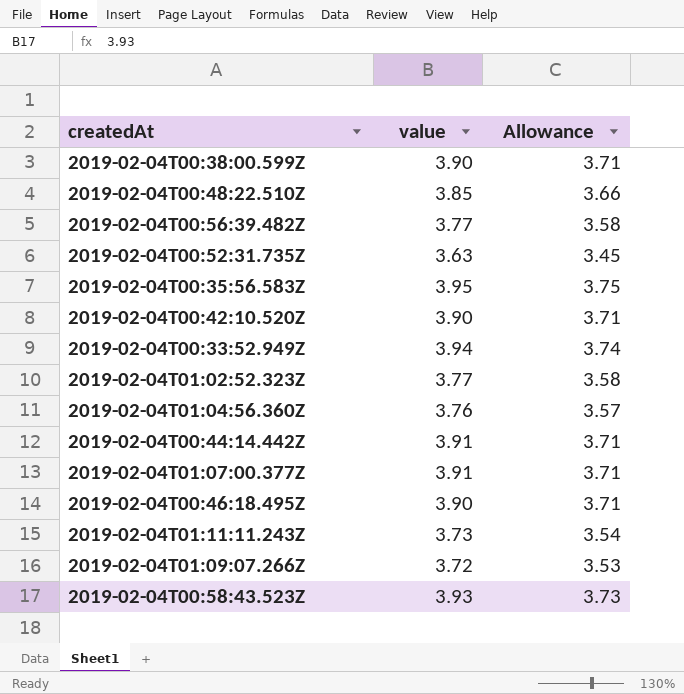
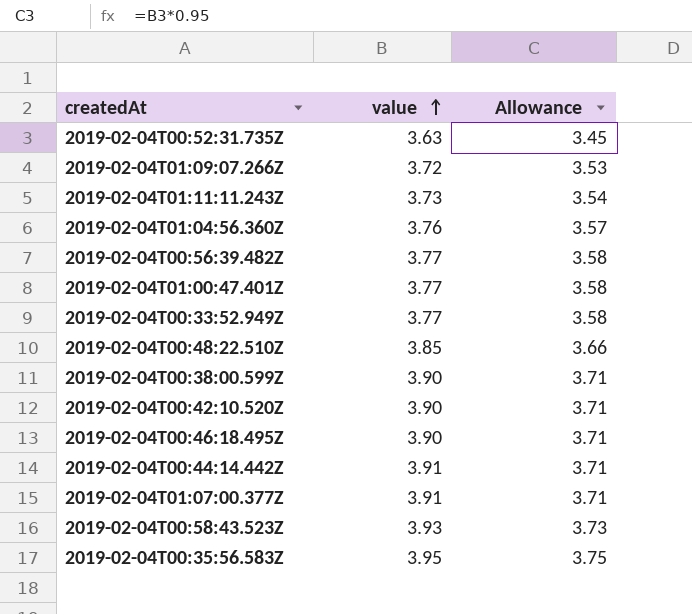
row order: none -> value ascending
row 2019-02-04T01:02:52.323Z: 3.77 | 3.58 -> none
row 2019-02-04T01:00:47.401Z: none -> 3.77 | 3.58
2019-02-04T00:33:52.949Z | value: 3.94 -> 3.77
2019-02-04T00:33:52.949Z | Allowance: 3.74 -> 3.58

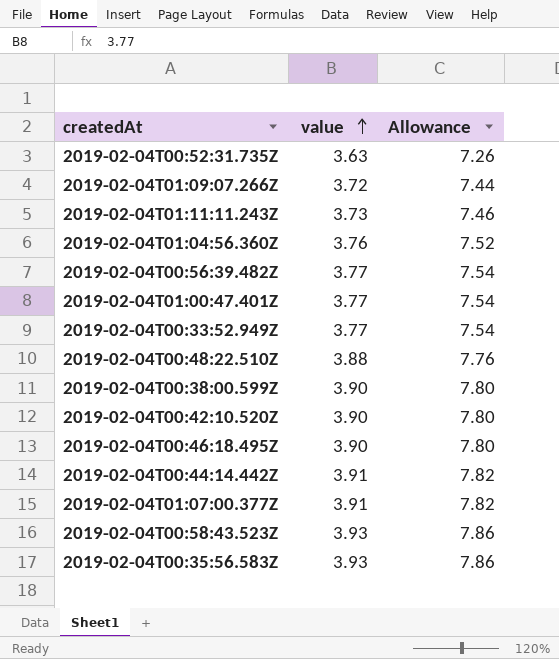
column Allowance | formula: [value] * 0.95 -> [value] * 2
2019-02-04T00:48:22.510Z | value: 3.85 -> 3.88
2019-02-04T00:35:56.583Z | value: 3.95 -> 3.93

